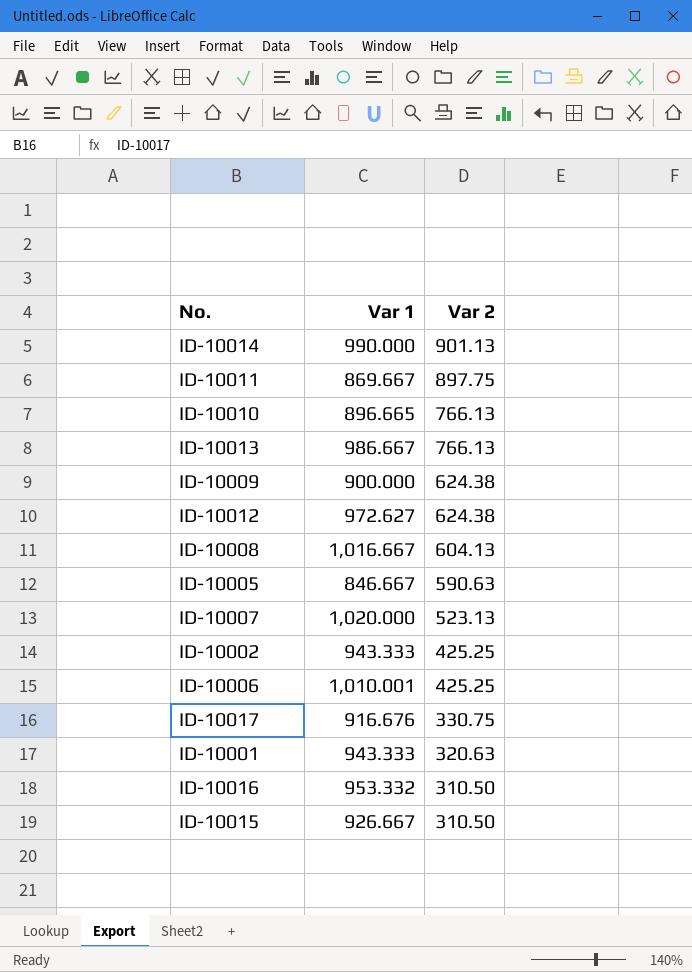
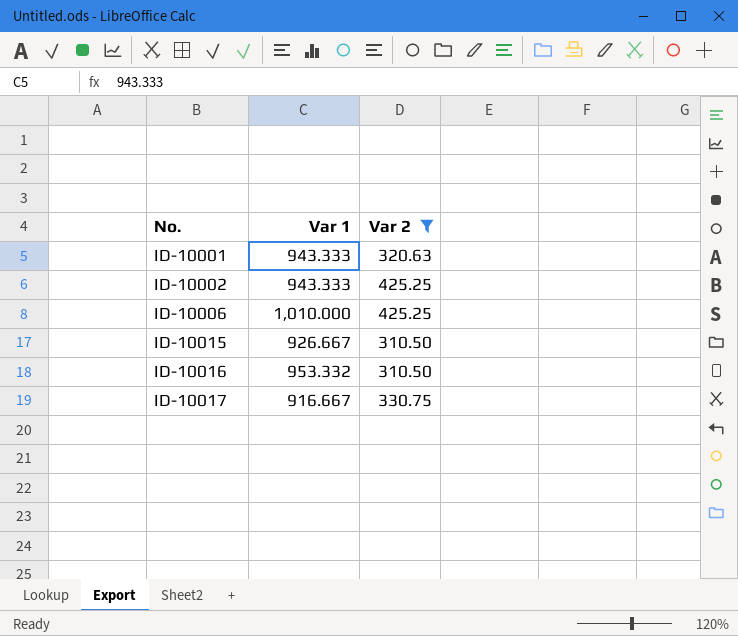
filter: none -> Var 2 <= 425.25
row order: Var 2 descending -> No. ascending
ID-10006 | Var 1: 1,010.001 -> 1,010.000
ID-10017 | Var 1: 916.676 -> 916.667

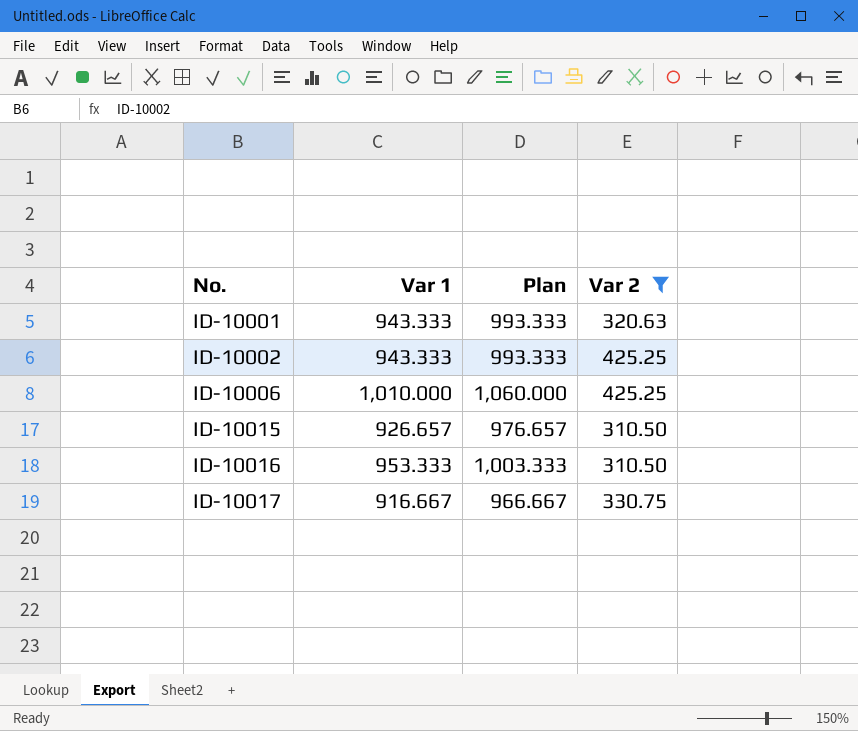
column Plan | formula: none -> [Var 1] + 50
ID-10015 | Var 1: 926.667 -> 926.657
ID-10016 | Var 1: 953.332 -> 953.333

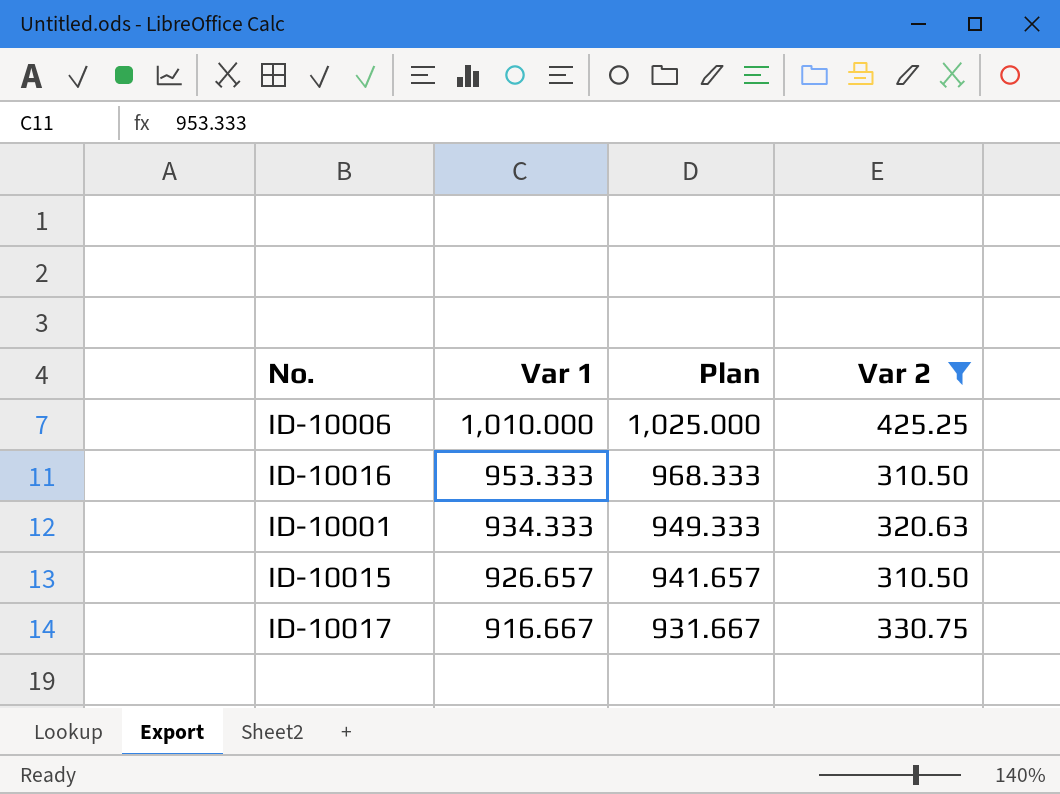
row order: No. ascending -> Var 1 descending
column Plan | formula: [Var 1] + 50 -> [Var 1] + 15
row ID-10002: 943.333 | 993.333 | 425.25 -> none
ID-10001 | Var 1: 943.333 -> 934.333

